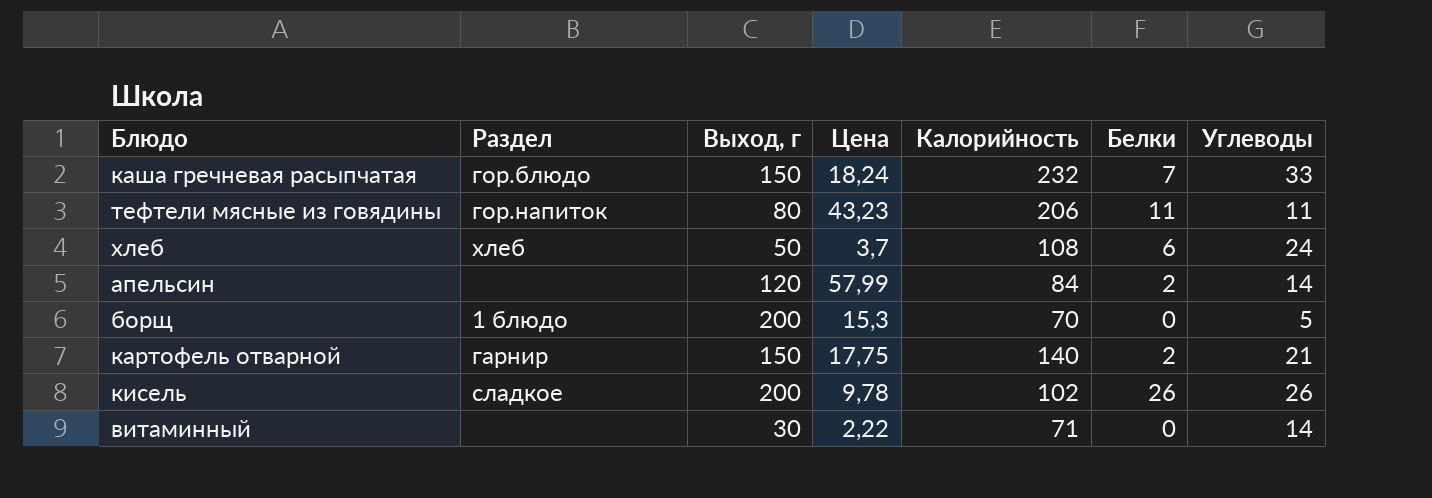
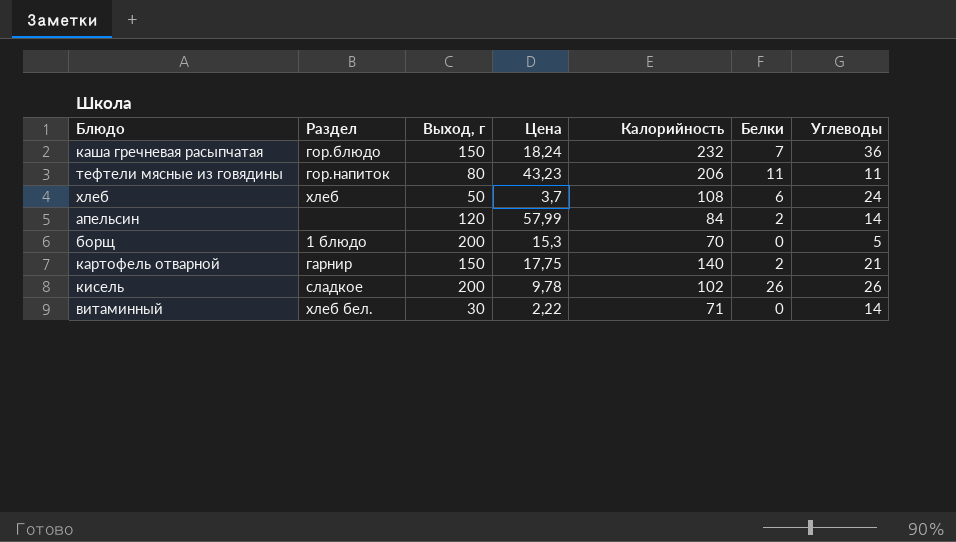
каша гречневая расыпчатая | Углеводы: 33 -> 36
витаминный | Раздел: none -> хлеб бел.

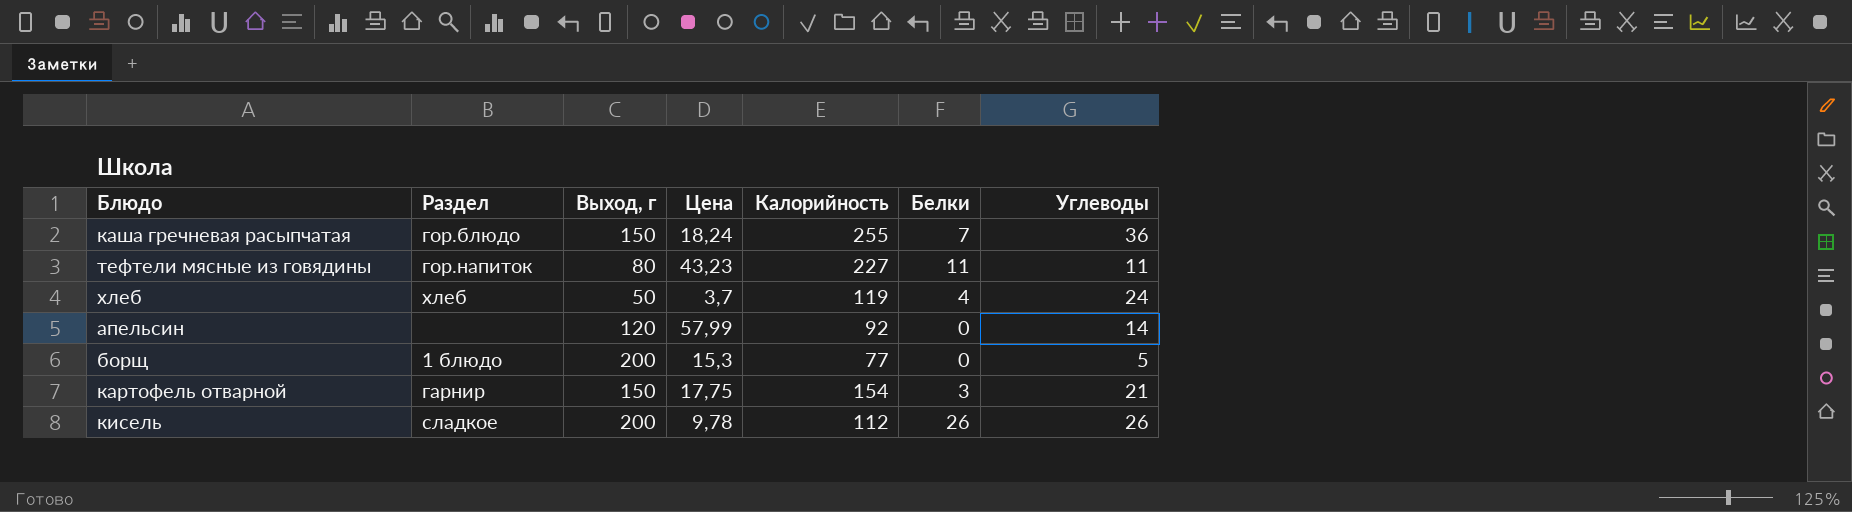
row витаминный: хлеб бел. | 30 | 2,22 | 71 | 0 | 14 -> none
каша гречневая расыпчатая | Калорийность: 232 -> 255
тефтели мясные из говядины | Калорийность: 206 -> 227
хлеб | Калорийность: 108 -> 119
хлеб | Белки: 6 -> 4
апельсин | Калорийность: 84 -> 92
апельсин | Белки: 2 -> 0
борщ | Калорийность: 70 -> 77
картофель отварной | Калорийность: 140 -> 154
картофель отварной | Белки: 2 -> 3
кисель | Калорийность: 102 -> 112

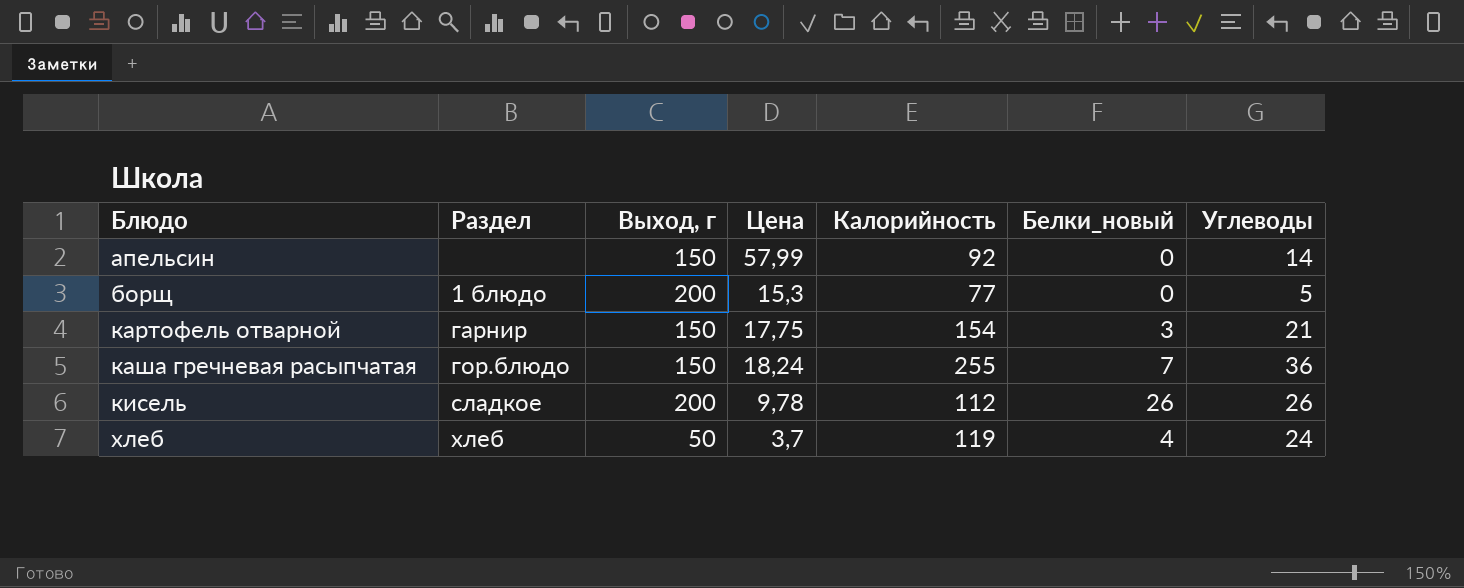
row order: none -> Блюдо ascending
column name: Белки -> Белки_новый
row тефтели мясные из говядины: гор.напиток | 80 | 43,23 | 227 | 11 | 11 -> none
апельсин | Выход, г: 120 -> 150

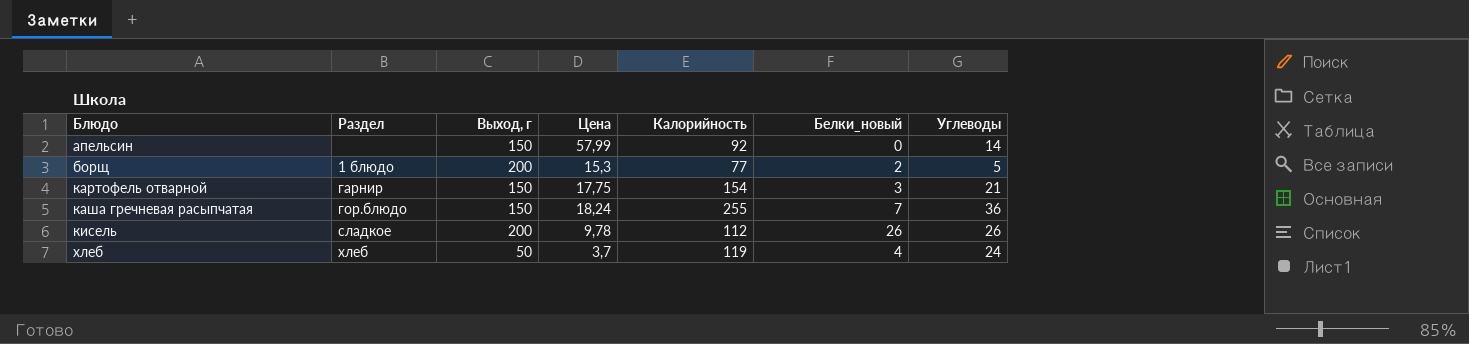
борщ | Белки_новый: 0 -> 2

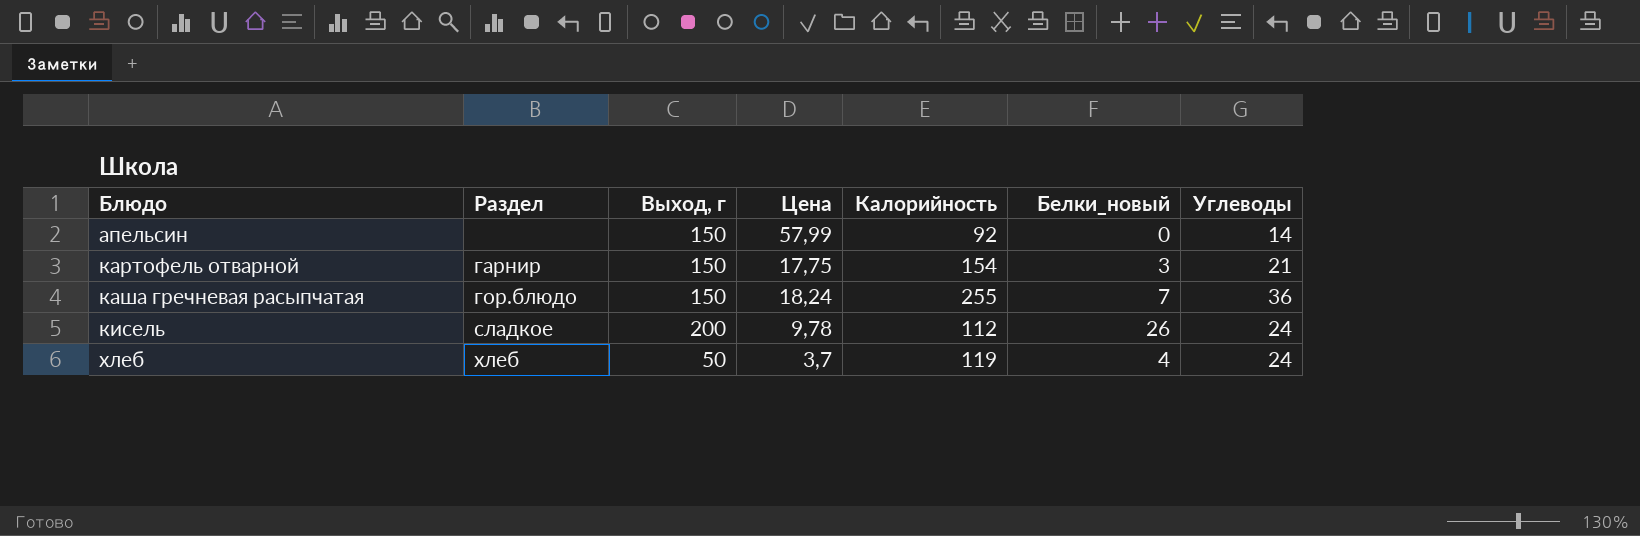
row борщ: 1 блюдо | 200 | 15,3 | 77 | 2 | 5 -> none
кисель | Углеводы: 26 -> 24

